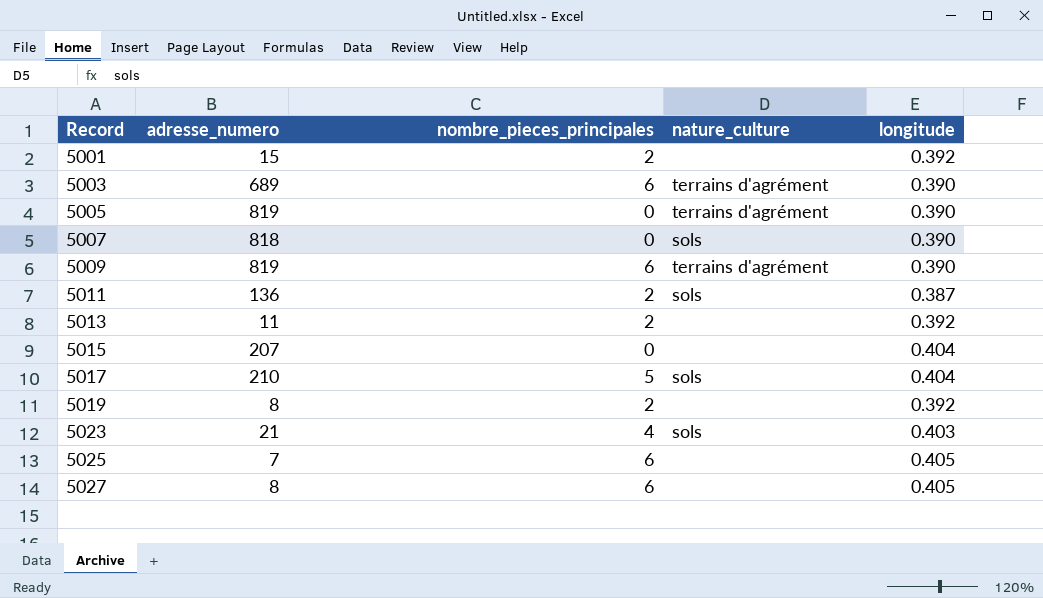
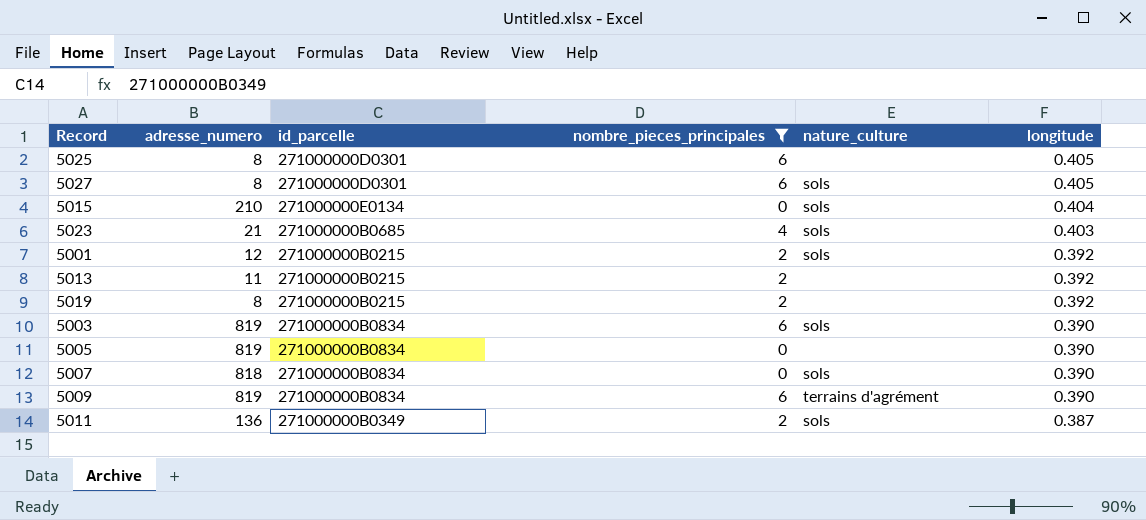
filter: none -> nombre_pieces_principales != 5
row order: Record ascending -> longitude descending
column id_parcelle | position: none -> 3
5025 | adresse_numero: 7 -> 8
5027 | nature_culture: none -> sols
5015 | adresse_numero: 207 -> 210
5015 | nature_culture: none -> sols
5001 | adresse_numero: 15 -> 12
5001 | nature_culture: none -> sols
5003 | adresse_numero: 689 -> 819
5003 | nature_culture: terrains d'agrément -> sols
5005 | nature_culture: terrains d'agrément -> none

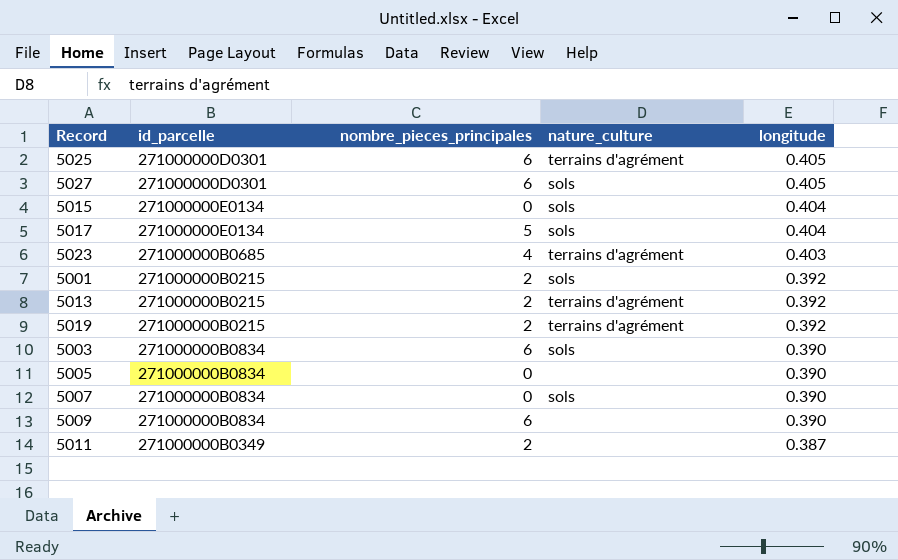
filter: nombre_pieces_principales != 5 -> none
column adresse_numero | position: 2 -> none
5025 | nature_culture: none -> terrains d'agrément
5023 | nature_culture: sols -> terrains d'agrément
5013 | nature_culture: none -> terrains d'agrément
5019 | nature_culture: none -> terrains d'agrément
5009 | nature_culture: terrains d'agrément -> none
5011 | nature_culture: sols -> none

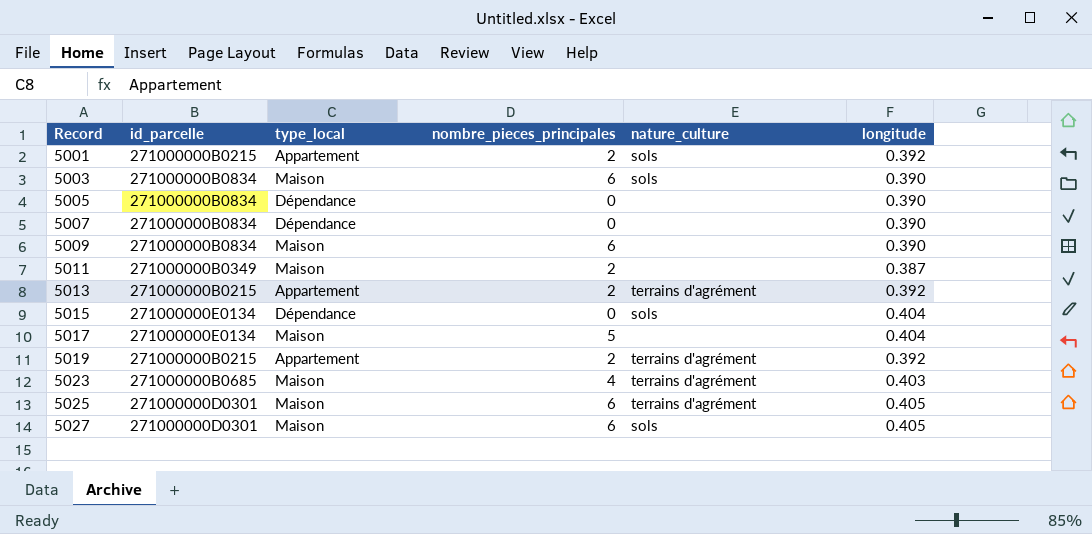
row order: longitude descending -> Record ascending
column type_local | position: none -> 3
5007 | nature_culture: sols -> none
5017 | nature_culture: sols -> none

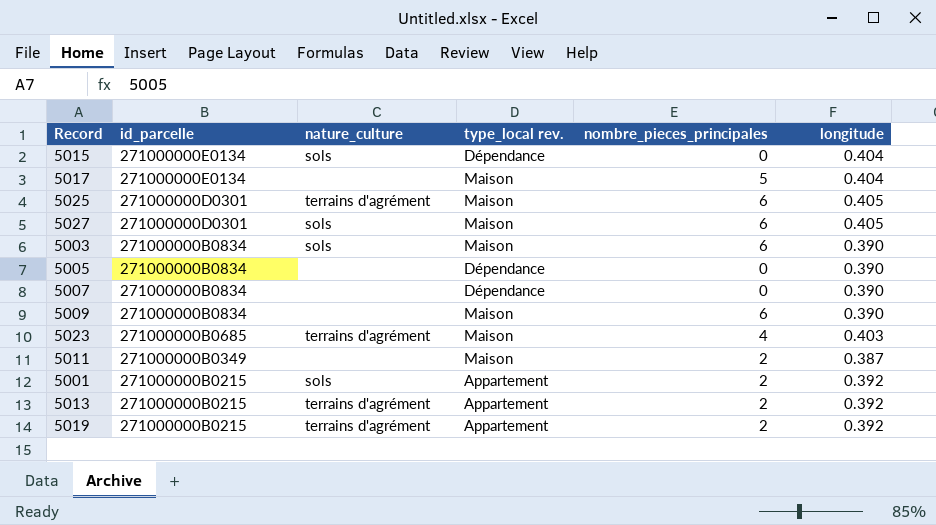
row order: Record ascending -> id_parcelle descending
column nature_culture | position: 5 -> 3
column name: type_local -> type_local rev.

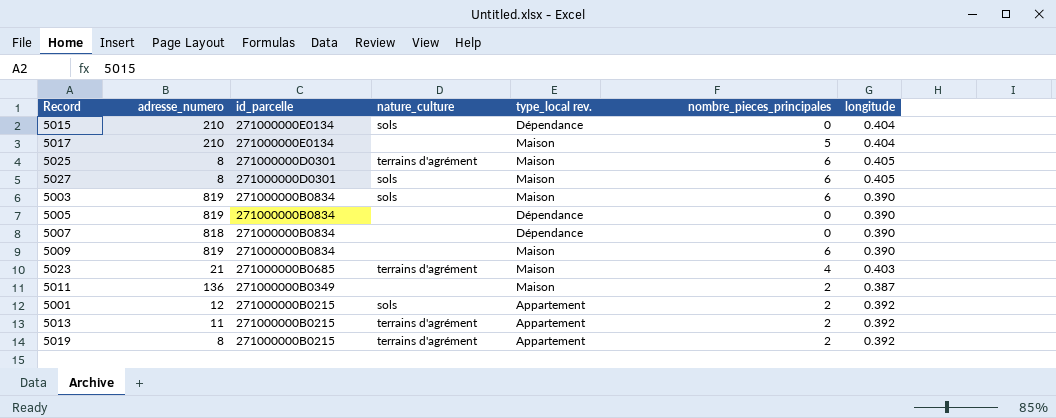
column adresse_numero | position: none -> 2

